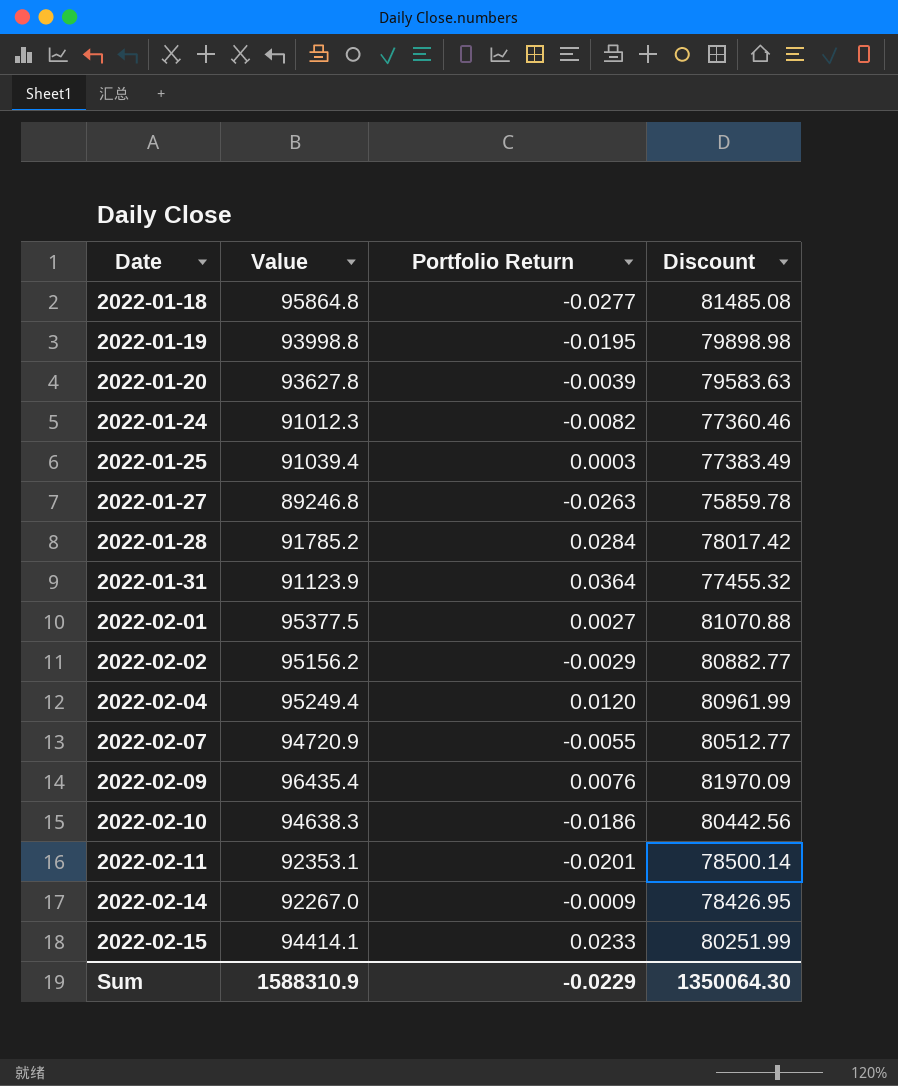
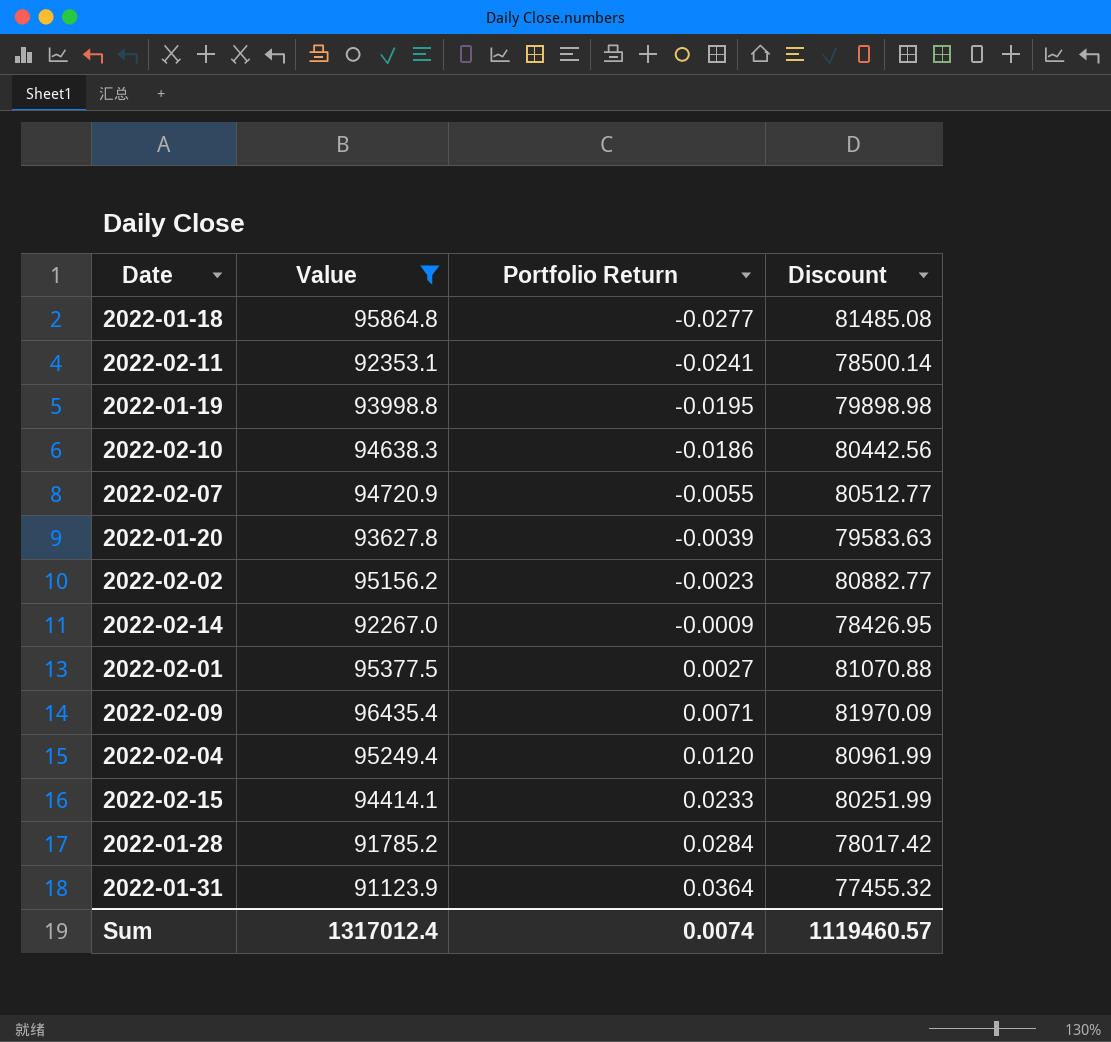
filter: none -> Value >= 91123.9
row order: Date ascending -> Portfolio Return ascending
2022-02-11 | Portfolio Return: -0.0201 -> -0.0241
2022-02-02 | Portfolio Return: -0.0029 -> -0.0023
2022-02-09 | Portfolio Return: 0.0076 -> 0.0071
Sum | Value: 1588310.9 -> 1317012.4
Sum | Portfolio Return: -0.0229 -> 0.0074
Sum | Discount: 1350064.30 -> 1119460.57

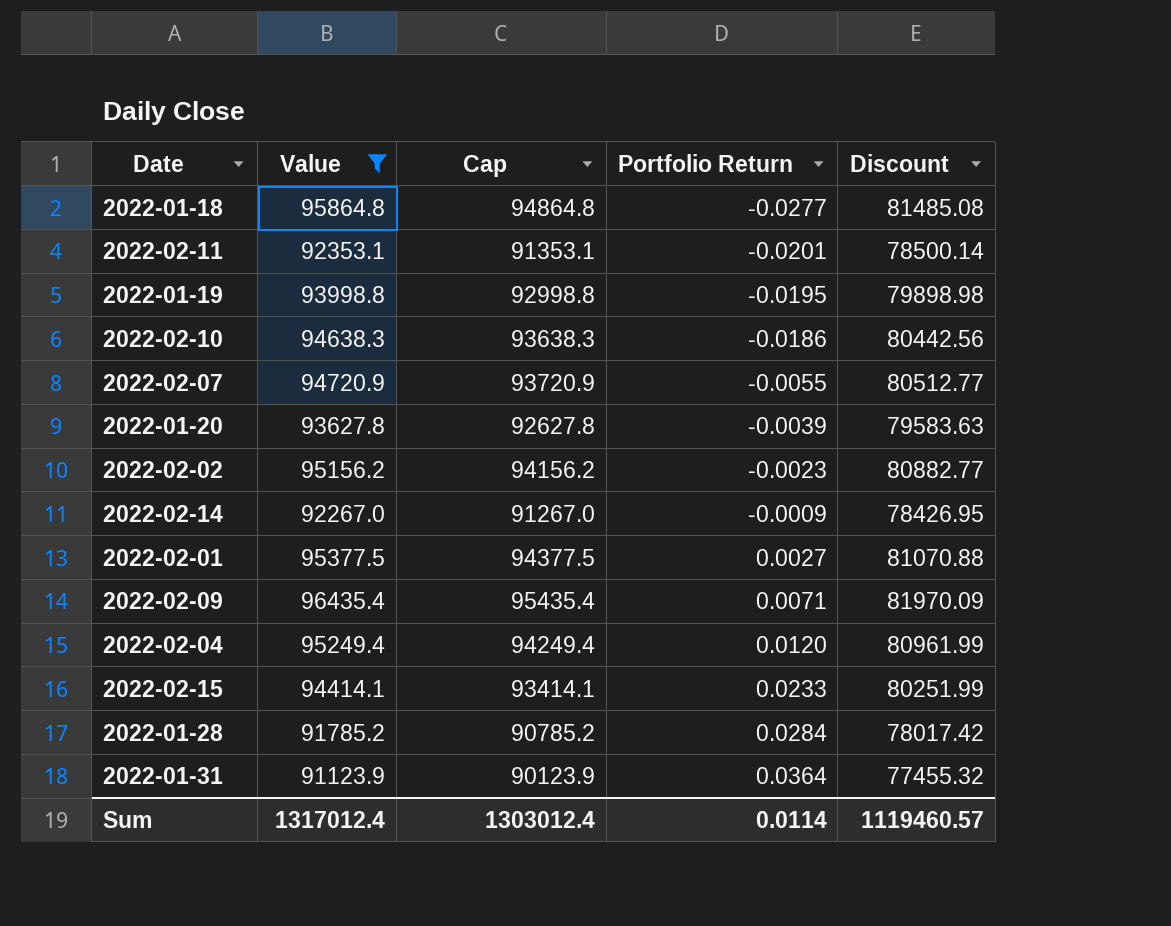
column Cap | formula: none -> [Value] - 1000
2022-02-11 | Portfolio Return: -0.0241 -> -0.0201
Sum | Portfolio Return: 0.0074 -> 0.0114

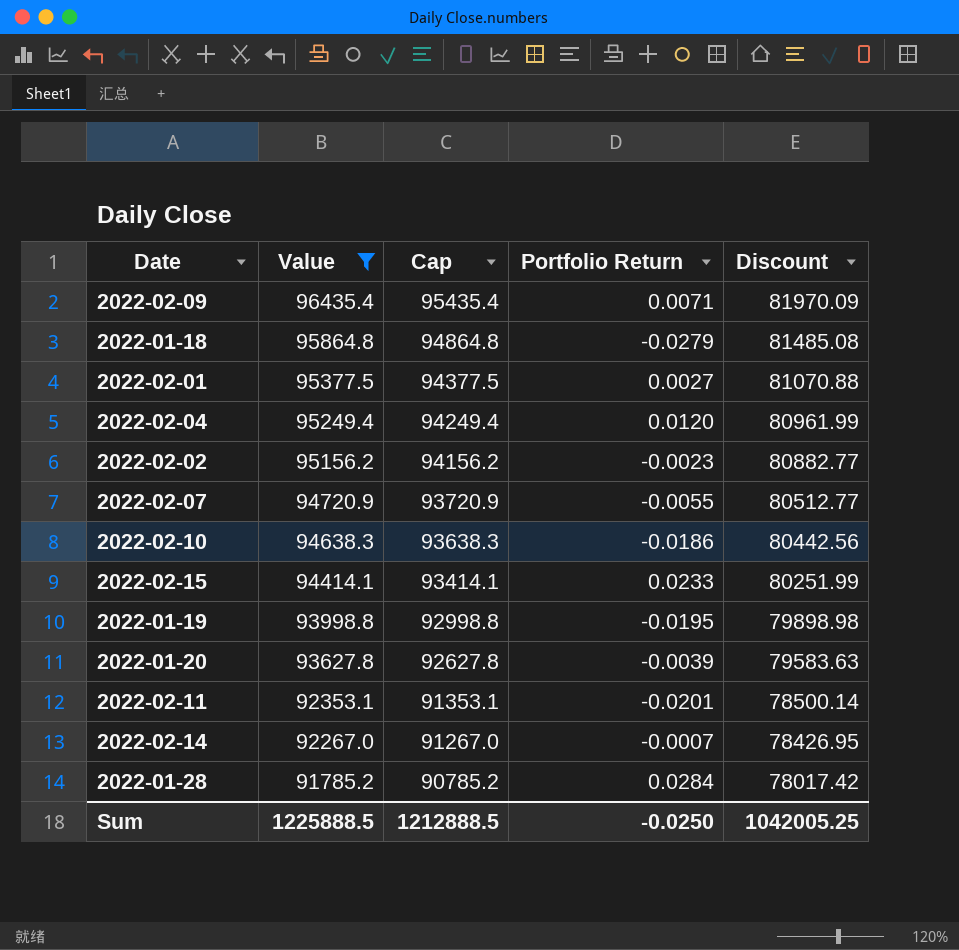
row order: Portfolio Return ascending -> Value descending
row 2022-01-31: 91123.9 | 90123.9 | 0.0364 | 77455.32 -> none
2022-01-18 | Portfolio Return: -0.0277 -> -0.0279
2022-02-14 | Portfolio Return: -0.0009 -> -0.0007
Sum | Value: 1317012.4 -> 1225888.5
Sum | Cap: 1303012.4 -> 1212888.5
Sum | Portfolio Return: 0.0114 -> -0.0250
Sum | Discount: 1119460.57 -> 1042005.25

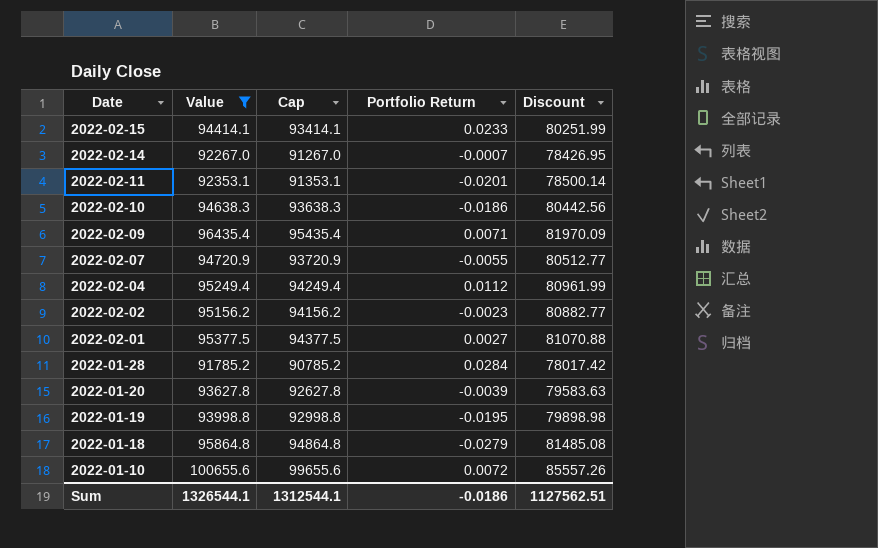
row order: Value descending -> Date descending
2022-02-04 | Portfolio Return: 0.0120 -> 0.0112
row 2022-01-10: none -> 100655.6 | 99655.6 | 0.0072 | 85557.26
Sum | Value: 1225888.5 -> 1326544.1
Sum | Cap: 1212888.5 -> 1312544.1
Sum | Portfolio Return: -0.0250 -> -0.0186
Sum | Discount: 1042005.25 -> 1127562.51

